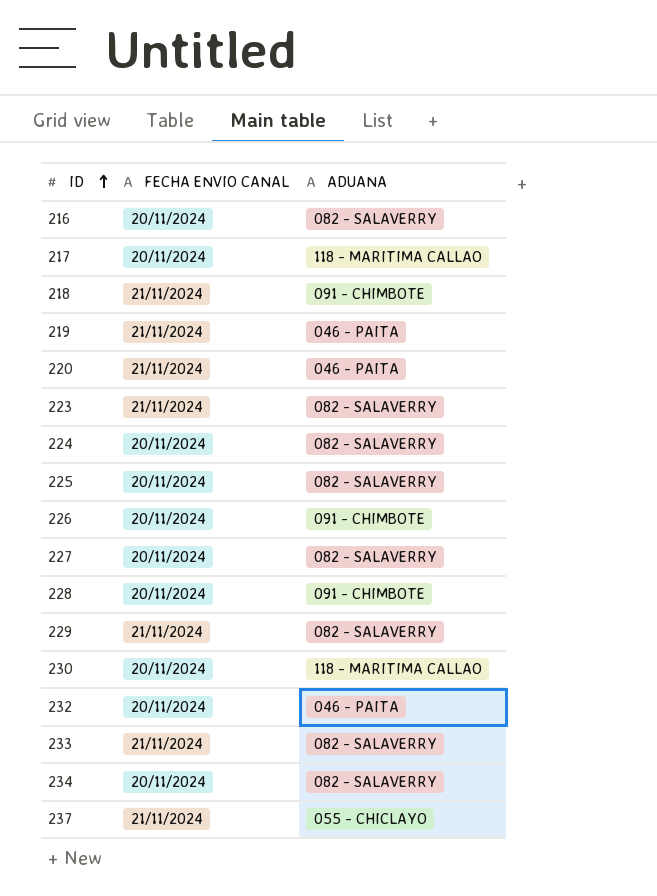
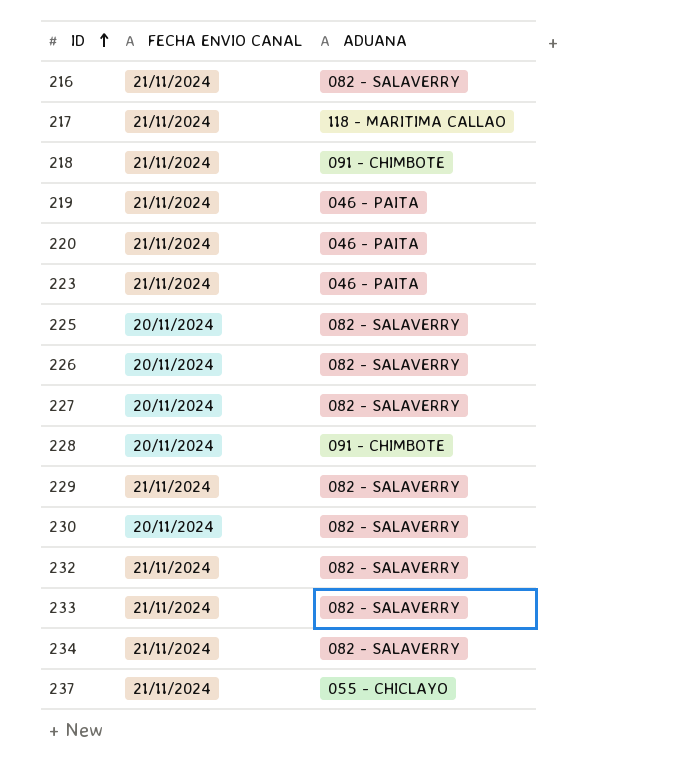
row 224: 20/11/2024 | 082 - SALAVERRY -> none
216 | FECHA ENVIO CANAL: 20/11/2024 -> 21/11/2024
217 | FECHA ENVIO CANAL: 20/11/2024 -> 21/11/2024
223 | ADUANA: 082 - SALAVERRY -> 046 - PAITA
226 | ADUANA: 091 - CHIMBOTE -> 082 - SALAVERRY
230 | ADUANA: 118 - MARITIMA CALLAO -> 082 - SALAVERRY
232 | FECHA ENVIO CANAL: 20/11/2024 -> 21/11/2024
232 | ADUANA: 046 - PAITA -> 082 - SALAVERRY
234 | FECHA ENVIO CANAL: 20/11/2024 -> 21/11/2024

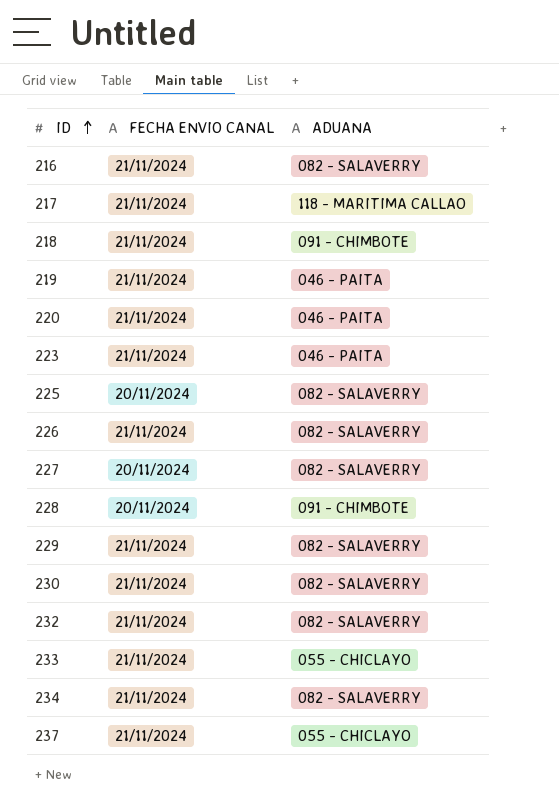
226 | FECHA ENVIO CANAL: 20/11/2024 -> 21/11/2024
230 | FECHA ENVIO CANAL: 20/11/2024 -> 21/11/2024
233 | ADUANA: 082 - SALAVERRY -> 055 - CHICLAYO

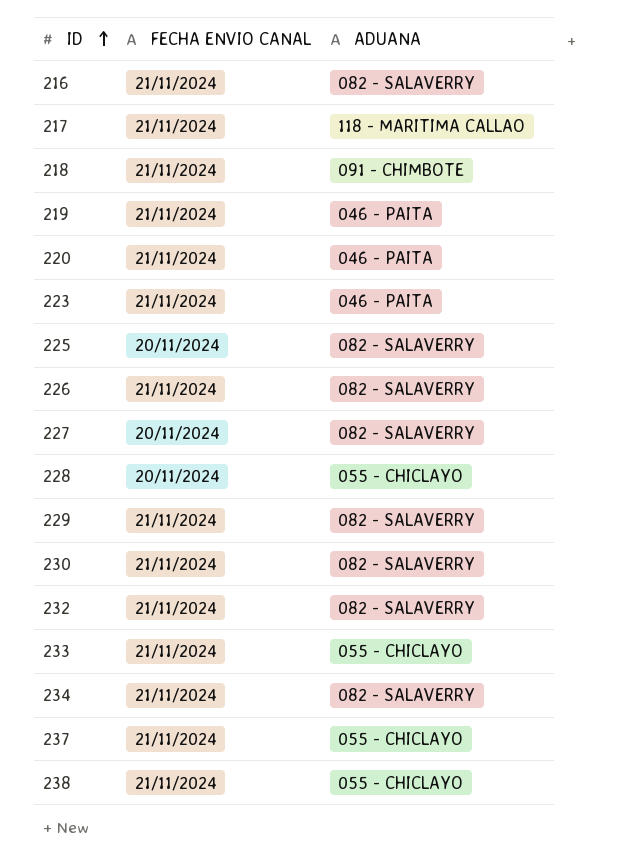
228 | ADUANA: 091 - CHIMBOTE -> 055 - CHICLAYO
row 238: none -> 21/11/2024 | 055 - CHICLAYO

